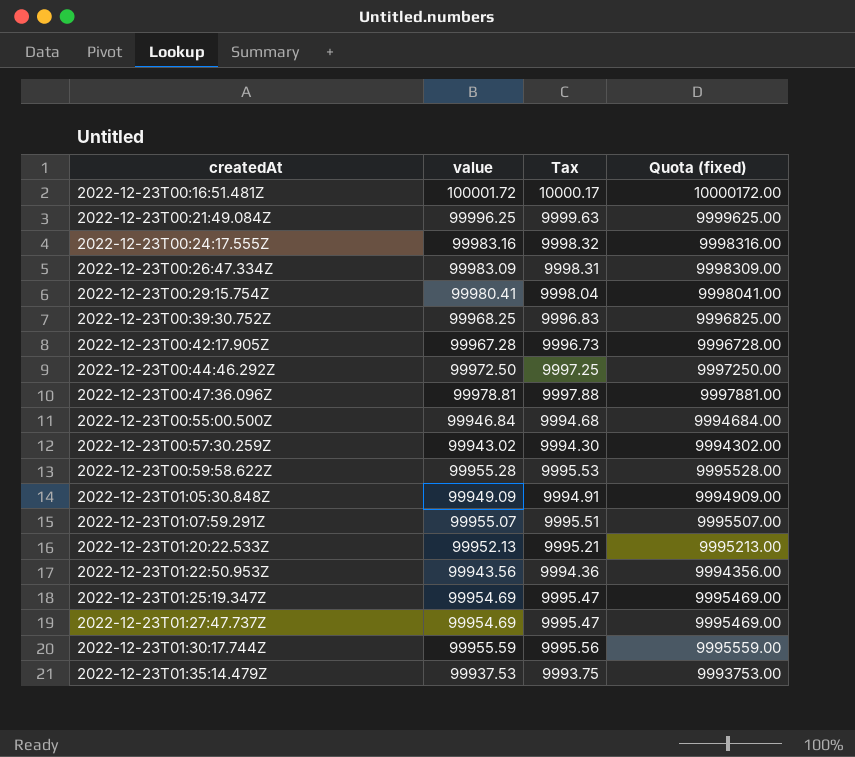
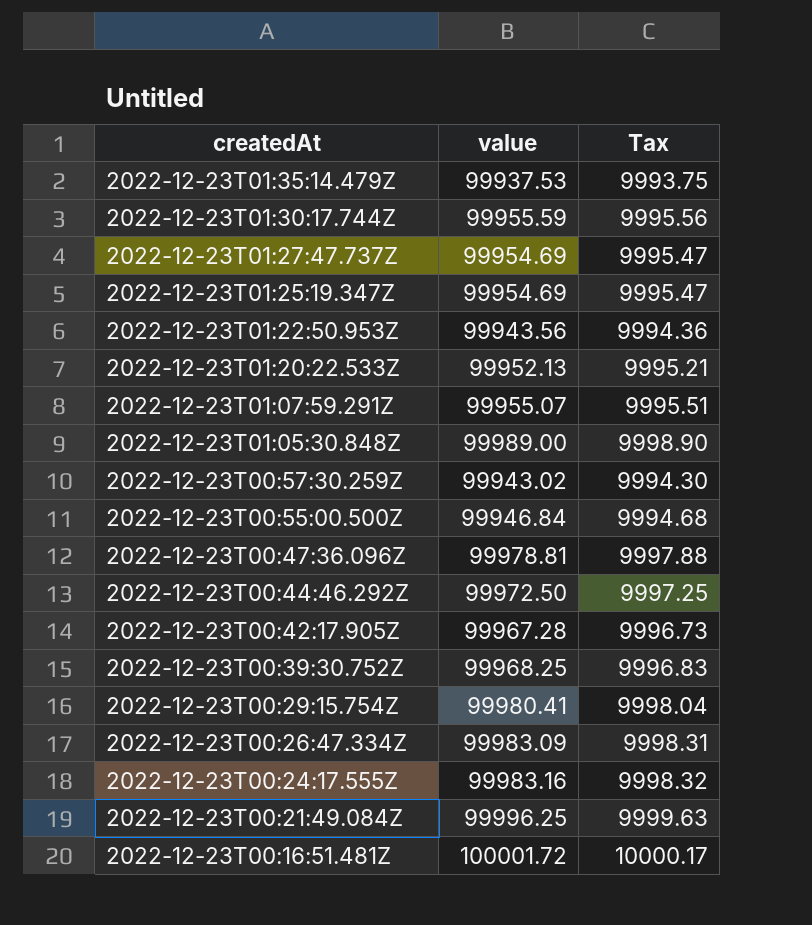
row order: createdAt ascending -> createdAt descending
column Quota (fixed) | formula: [value] * 100 -> none
row 2022-12-23T00:59:58.622Z: 99955.28 | 9995.53 | 9995528.00 -> none
2022-12-23T01:05:30.848Z | value: 99949.09 -> 99989.00
2022-12-23T01:05:30.848Z | Tax: 9994.91 -> 9998.90

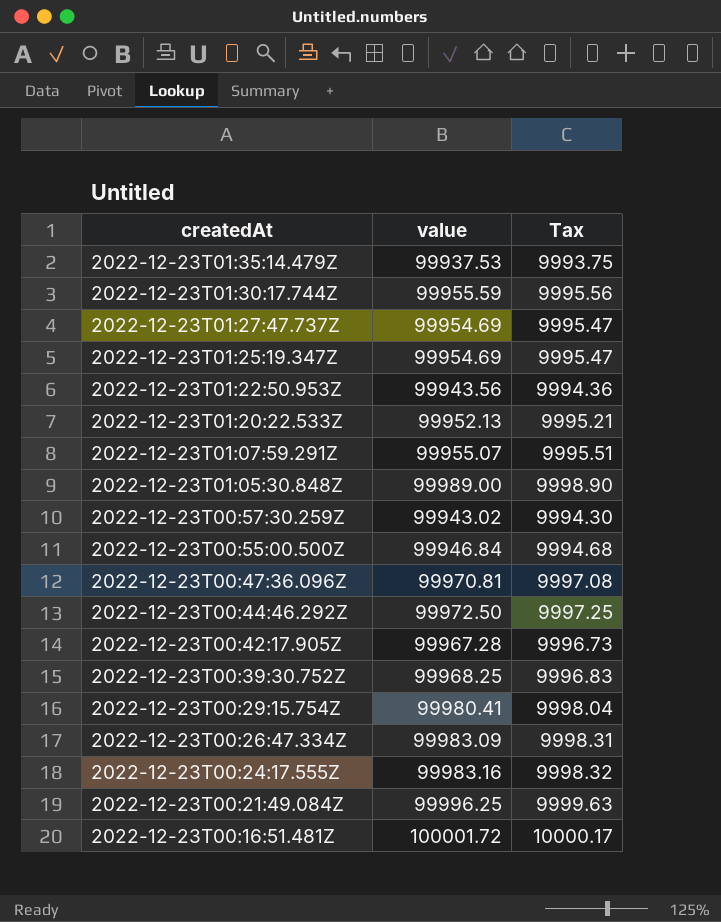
2022-12-23T00:47:36.096Z | value: 99978.81 -> 99970.81
2022-12-23T00:47:36.096Z | Tax: 9997.88 -> 9997.08

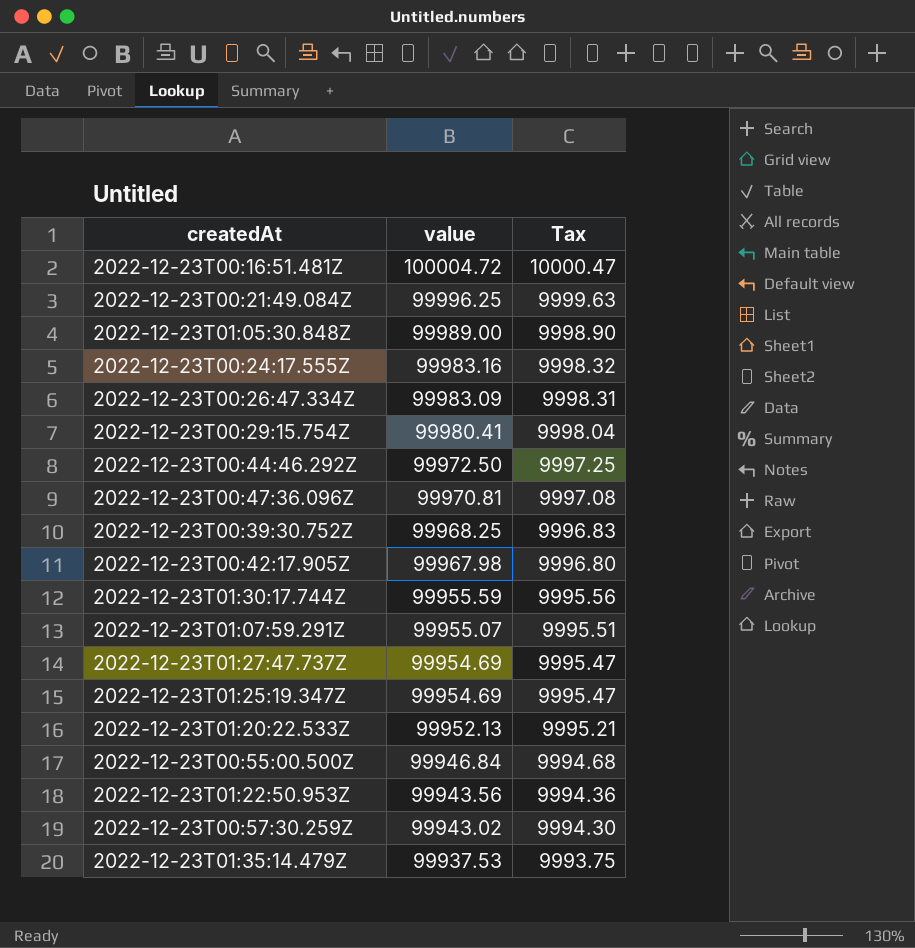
row order: createdAt descending -> value descending
2022-12-23T00:16:51.481Z | value: 100001.72 -> 100004.72
2022-12-23T00:16:51.481Z | Tax: 10000.17 -> 10000.47
2022-12-23T00:42:17.905Z | value: 99967.28 -> 99967.98
2022-12-23T00:42:17.905Z | Tax: 9996.73 -> 9996.80

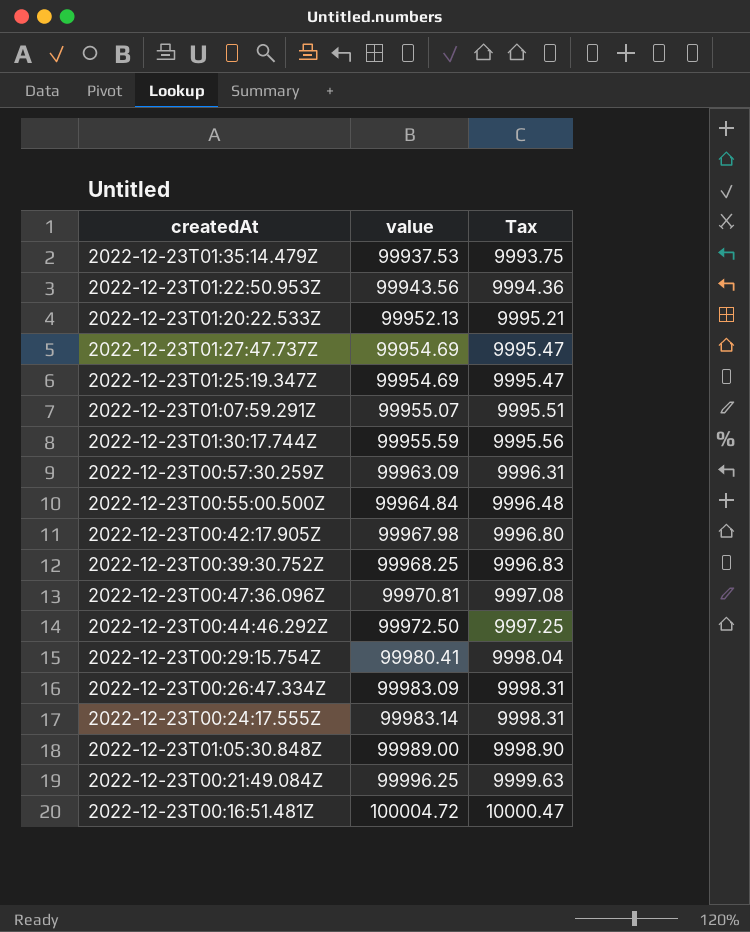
row order: value descending -> value ascending
2022-12-23T00:57:30.259Z | value: 99943.02 -> 99963.09
2022-12-23T00:57:30.259Z | Tax: 9994.30 -> 9996.31
2022-12-23T00:55:00.500Z | value: 99946.84 -> 99964.84
2022-12-23T00:55:00.500Z | Tax: 9994.68 -> 9996.48
2022-12-23T00:24:17.555Z | value: 99983.16 -> 99983.14
2022-12-23T00:24:17.555Z | Tax: 9998.32 -> 9998.31

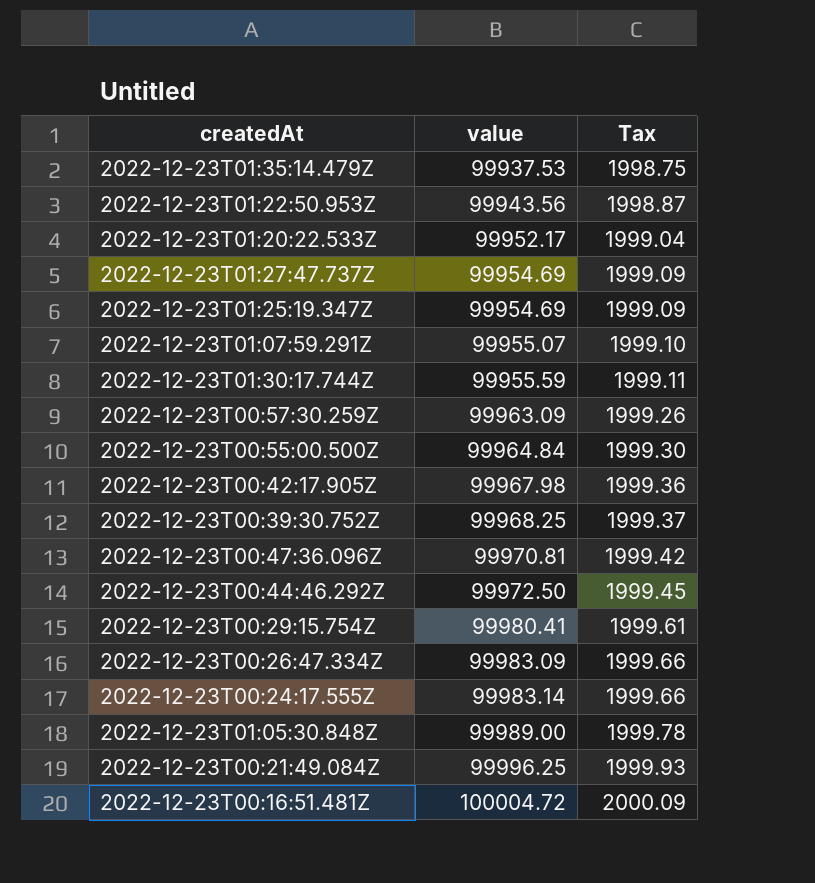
column Tax | formula: [value] * 0.1 -> [value] * 0.02
2022-12-23T01:20:22.533Z | value: 99952.13 -> 99952.17

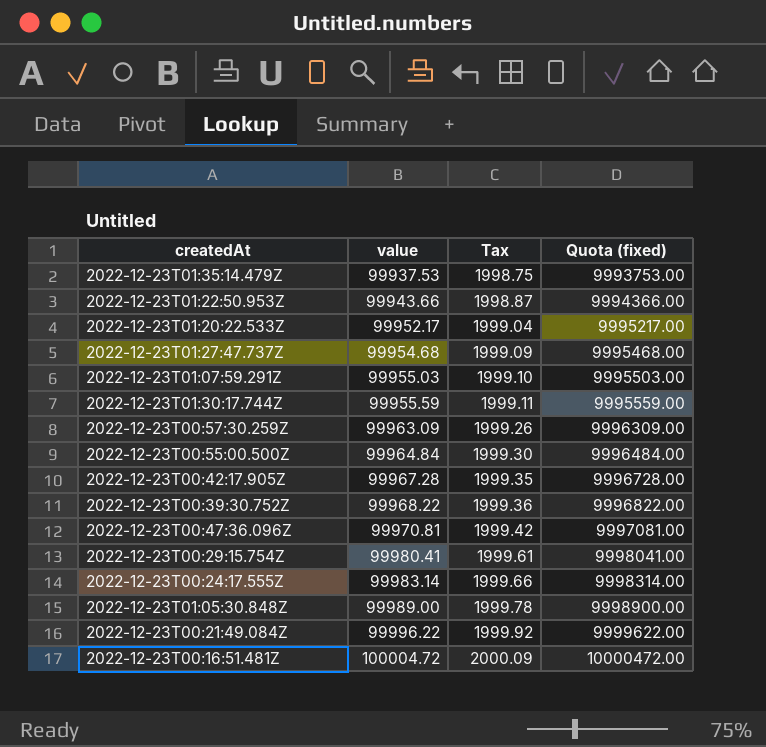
column Quota (fixed) | formula: none -> [value] * 100
row 2022-12-23T01:25:19.347Z: 99954.69 | 1999.09 -> none
row 2022-12-23T00:44:46.292Z: 99972.50 | 1999.45 -> none
row 2022-12-23T00:26:47.334Z: 99983.09 | 1999.66 -> none
2022-12-23T01:22:50.953Z | value: 99943.56 -> 99943.66
2022-12-23T01:27:47.737Z | value: 99954.69 -> 99954.68
2022-12-23T01:07:59.291Z | value: 99955.07 -> 99955.03
2022-12-23T00:42:17.905Z | value: 99967.98 -> 99967.28
2022-12-23T00:42:17.905Z | Tax: 1999.36 -> 1999.35
2022-12-23T00:39:30.752Z | value: 99968.25 -> 99968.22
2022-12-23T00:39:30.752Z | Tax: 1999.37 -> 1999.36
2022-12-23T00:21:49.084Z | value: 99996.25 -> 99996.22
2022-12-23T00:21:49.084Z | Tax: 1999.93 -> 1999.92

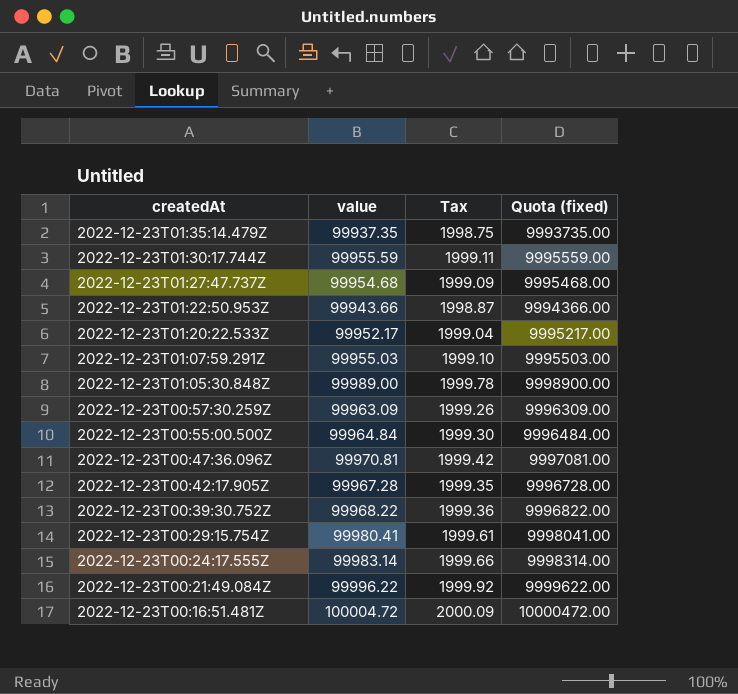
row order: value ascending -> createdAt descending
2022-12-23T01:35:14.479Z | value: 99937.53 -> 99937.35
2022-12-23T01:35:14.479Z | Quota (fixed): 9993753.00 -> 9993735.00

